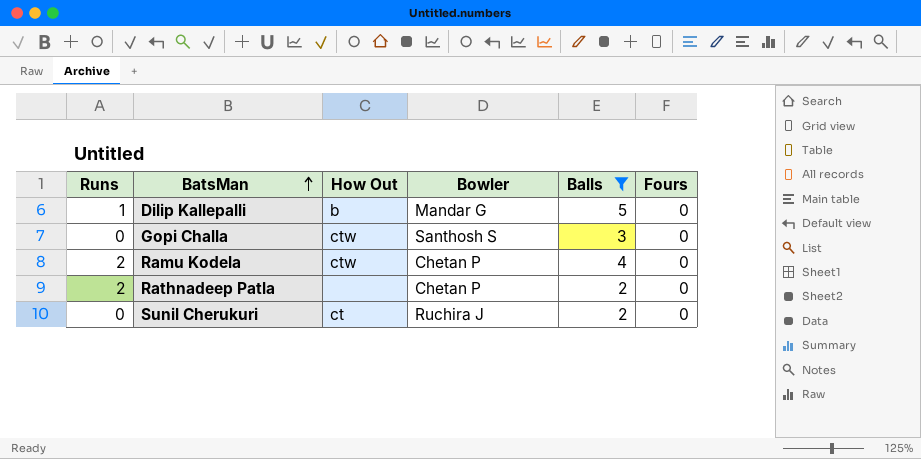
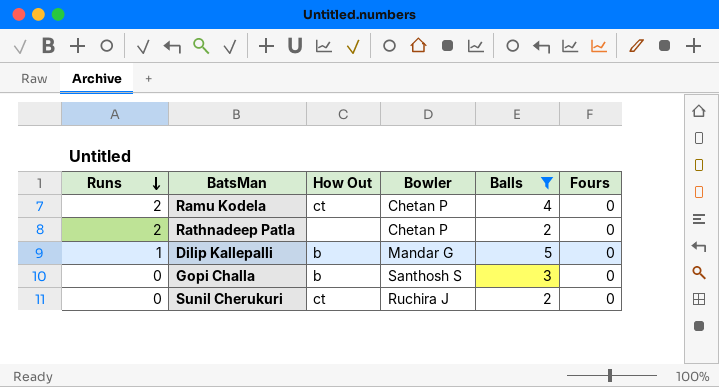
row order: BatsMan ascending -> Runs descending
Ramu Kodela | How Out: ctw -> ct
Gopi Challa | How Out: ctw -> b

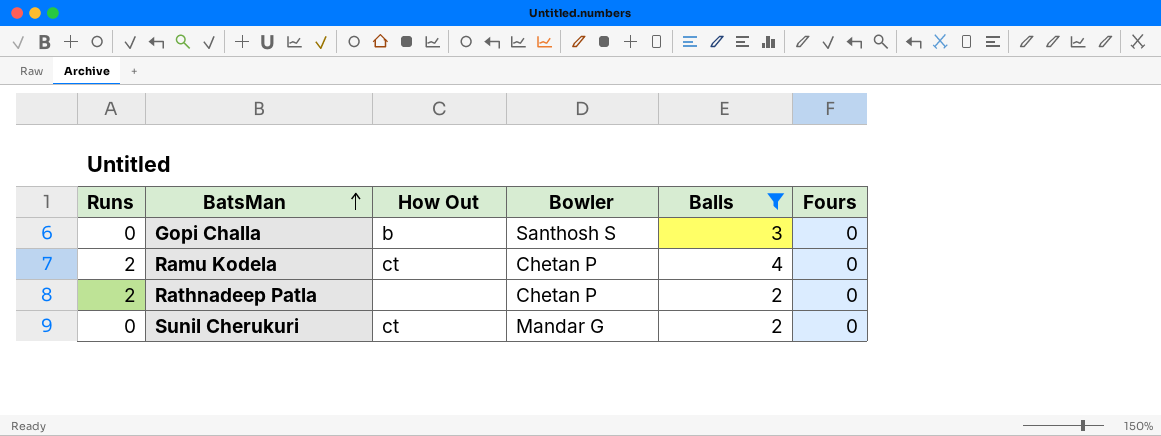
row order: Runs descending -> BatsMan ascending
row Dilip Kallepalli: 1 | b | Mandar G | 5 | 0 -> none
Sunil Cherukuri | Bowler: Ruchira J -> Mandar G

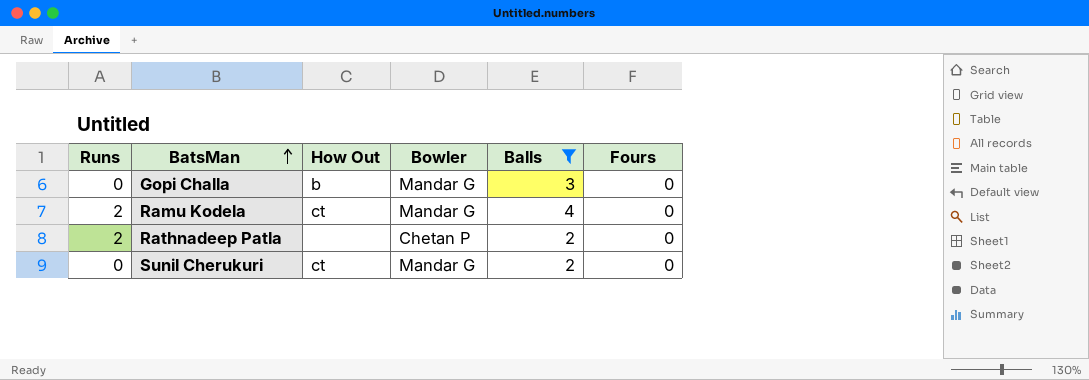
Gopi Challa | Bowler: Santhosh S -> Mandar G
Ramu Kodela | Bowler: Chetan P -> Mandar G

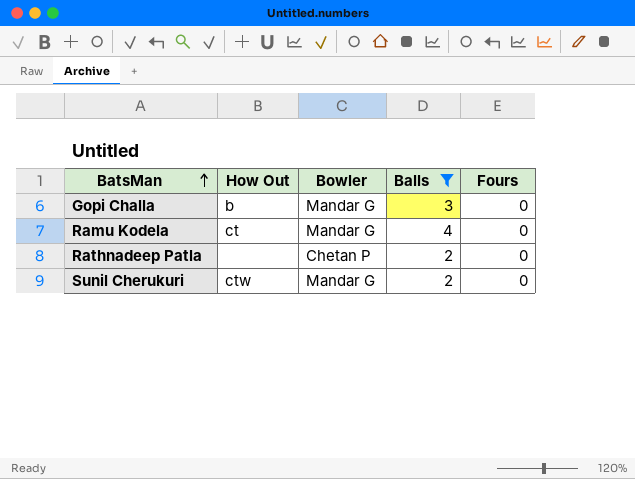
column Runs | position: 1 -> none
Sunil Cherukuri | How Out: ct -> ctw

